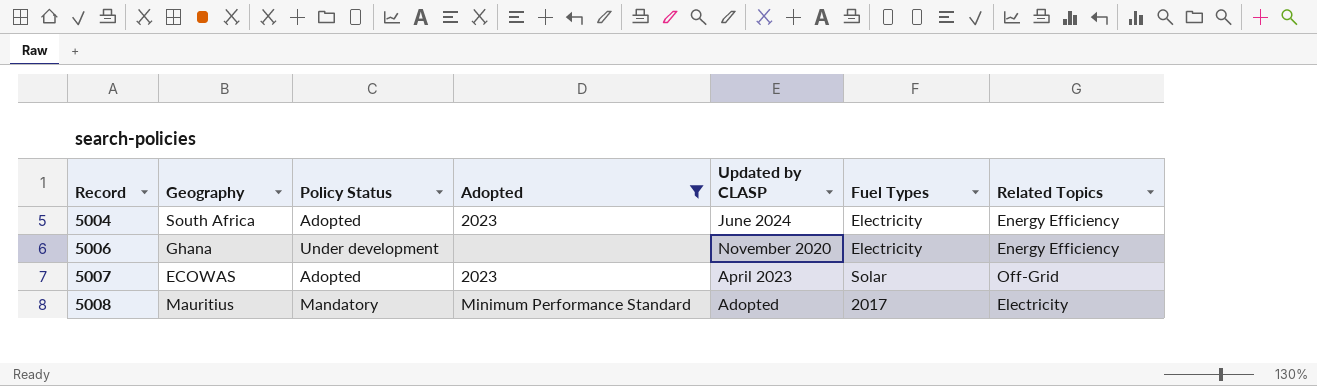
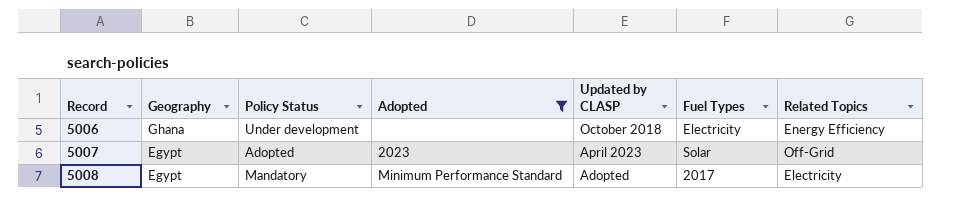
row 5004: South Africa | Adopted | 2023 | June 2024 | Electricity | Energy Efficiency -> none
5006 | Updated by CLASP: November 2020 -> October 2018
5007 | Geography: ECOWAS -> Egypt
5008 | Geography: Mauritius -> Egypt

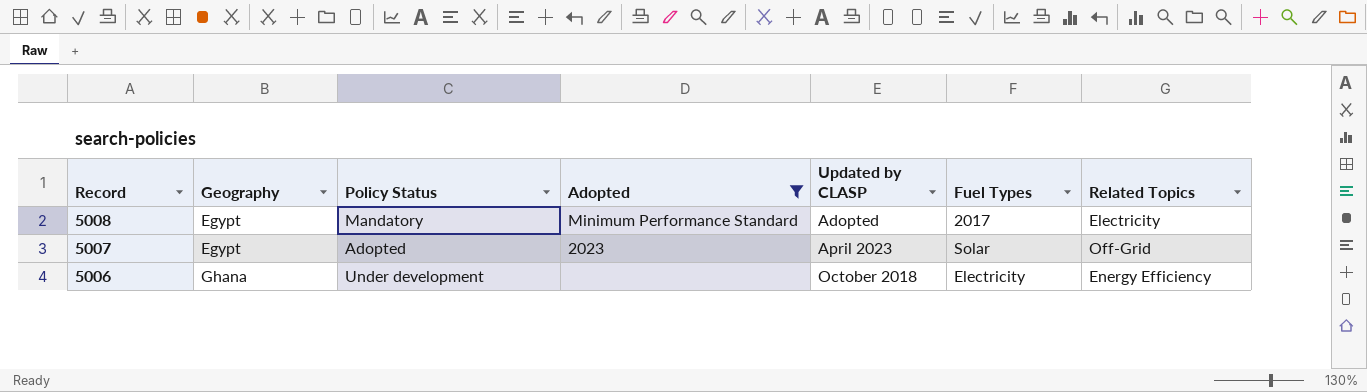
row order: Record ascending -> Record descending

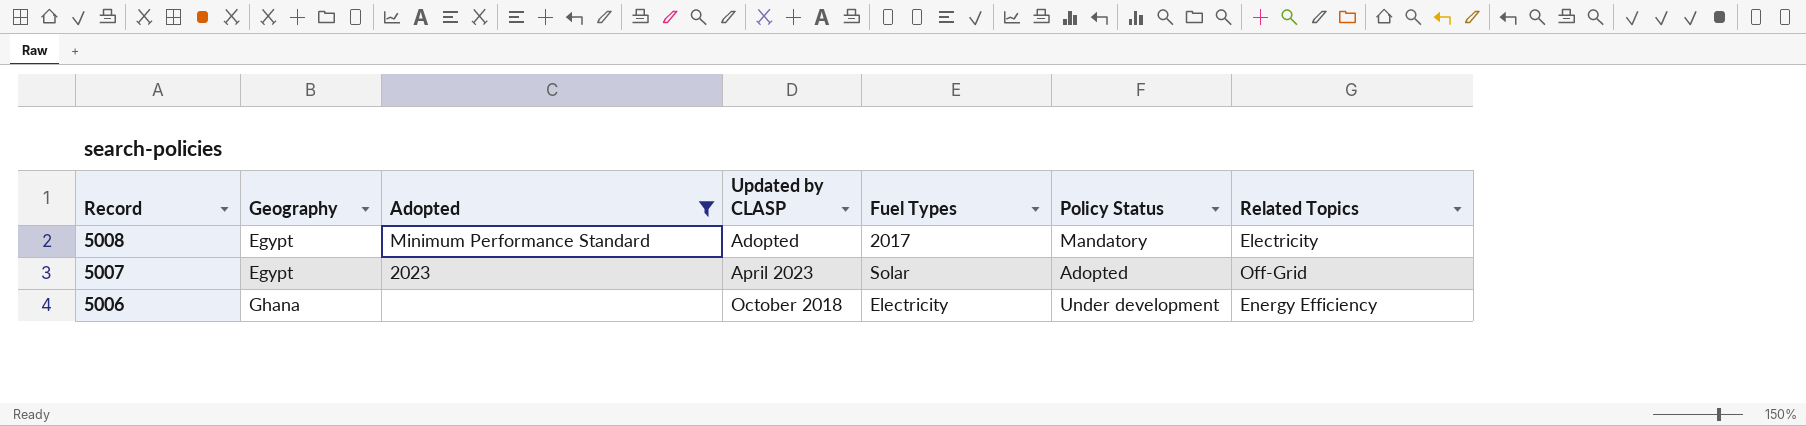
column Policy Status | position: 3 -> 6

